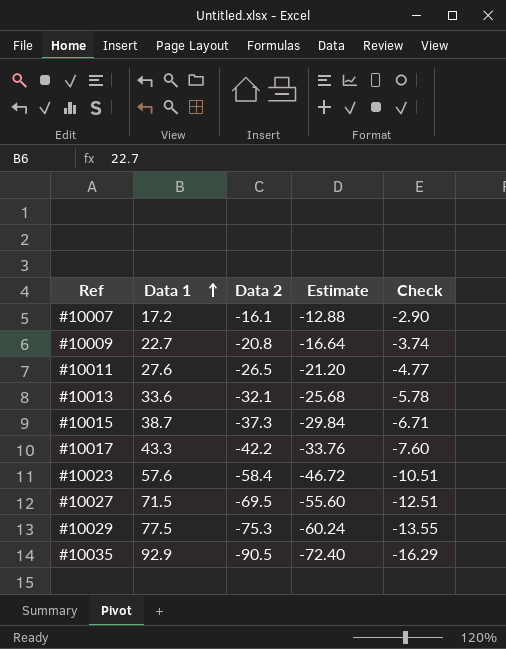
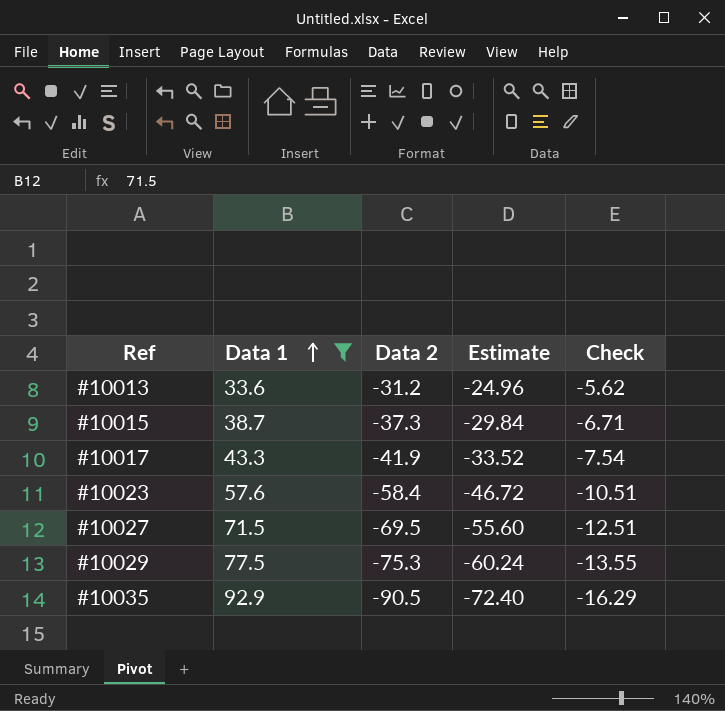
filter: none -> Data 1 >= 33.6
#10013 | Data 2: -32.1 -> -31.2
#10013 | Estimate: -25.68 -> -24.96
#10013 | Check: -5.78 -> -5.62
#10017 | Data 2: -42.2 -> -41.9
#10017 | Estimate: -33.76 -> -33.52
#10017 | Check: -7.60 -> -7.54

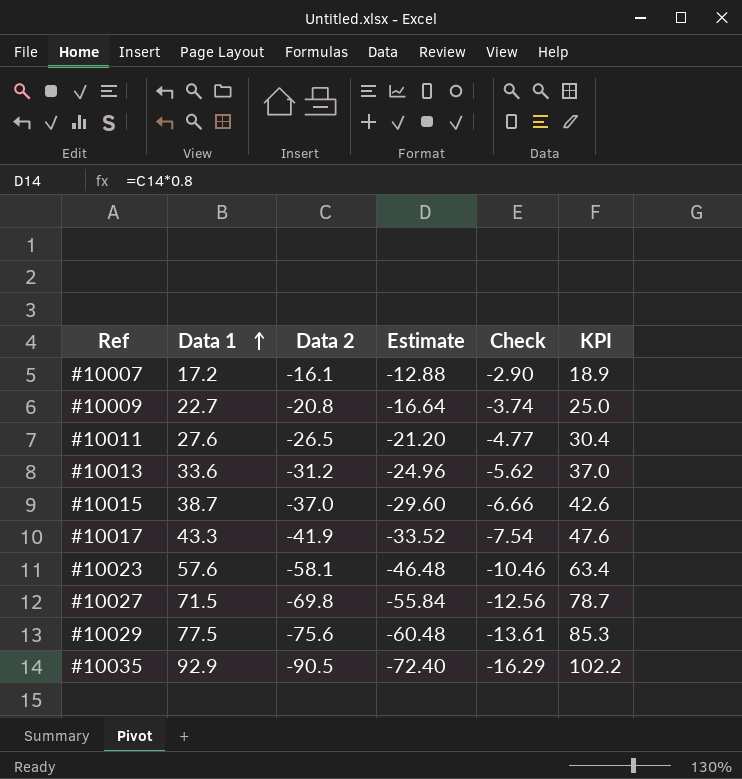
filter: Data 1 >= 33.6 -> none
column KPI | formula: none -> [Data 1] * 1.1
#10015 | Data 2: -37.3 -> -37.0
#10015 | Estimate: -29.84 -> -29.60
#10015 | Check: -6.71 -> -6.66
#10023 | Data 2: -58.4 -> -58.1
#10023 | Estimate: -46.72 -> -46.48
#10023 | Check: -10.51 -> -10.46
#10027 | Data 2: -69.5 -> -69.8
#10027 | Estimate: -55.60 -> -55.84
#10027 | Check: -12.51 -> -12.56
#10029 | Data 2: -75.3 -> -75.6
#10029 | Estimate: -60.24 -> -60.48
#10029 | Check: -13.55 -> -13.61

